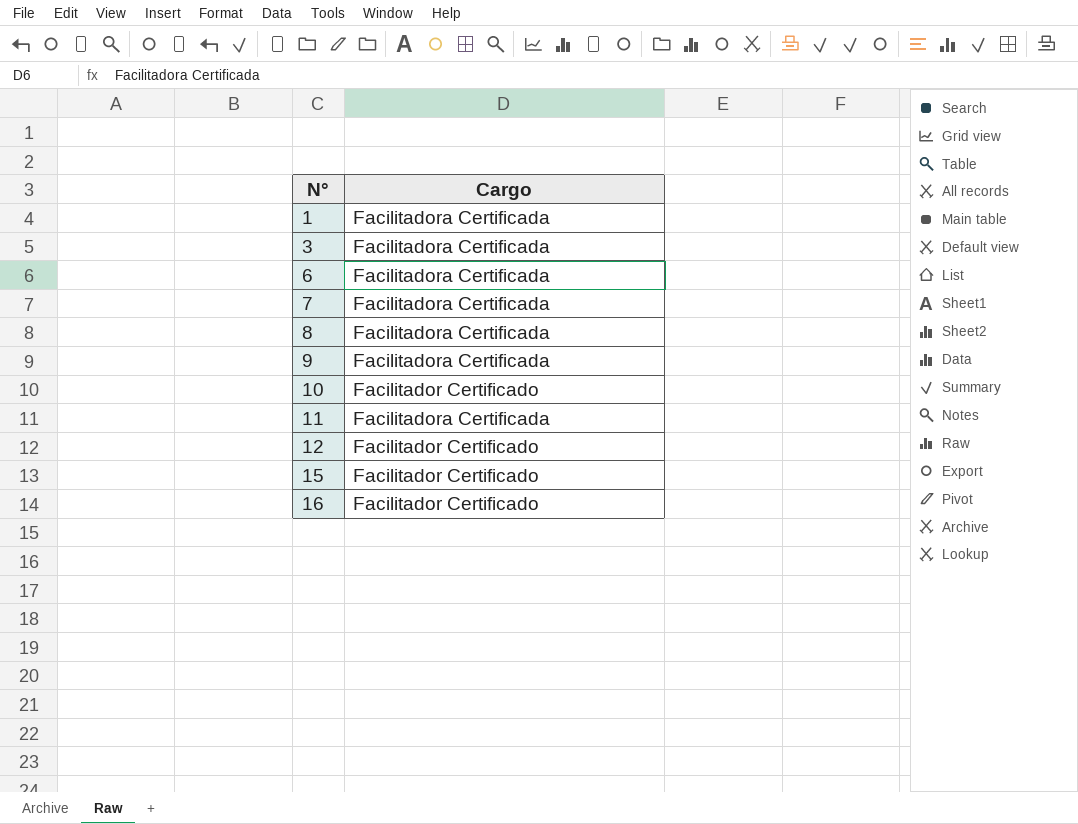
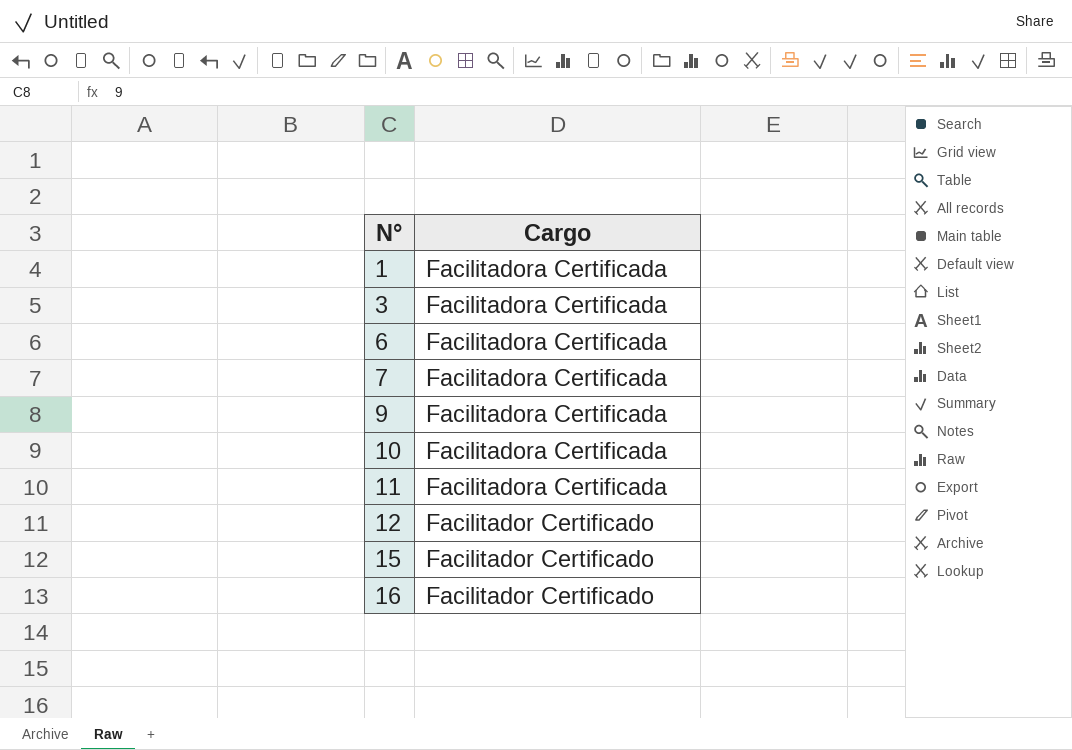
row 8: Facilitadora Certificada -> none
10 | Cargo: Facilitador Certificado -> Facilitadora Certificada

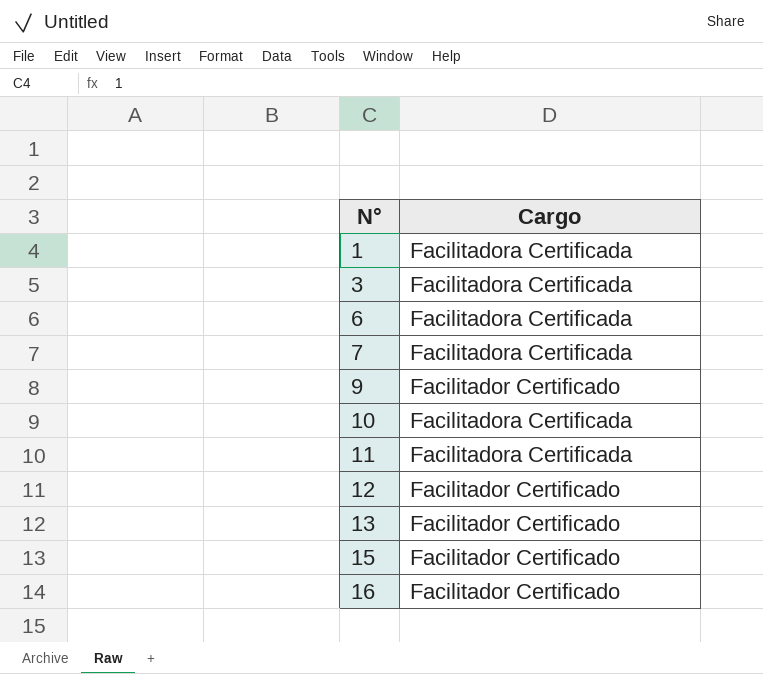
9 | Cargo: Facilitadora Certificada -> Facilitador Certificado
row 13: none -> Facilitador Certificado

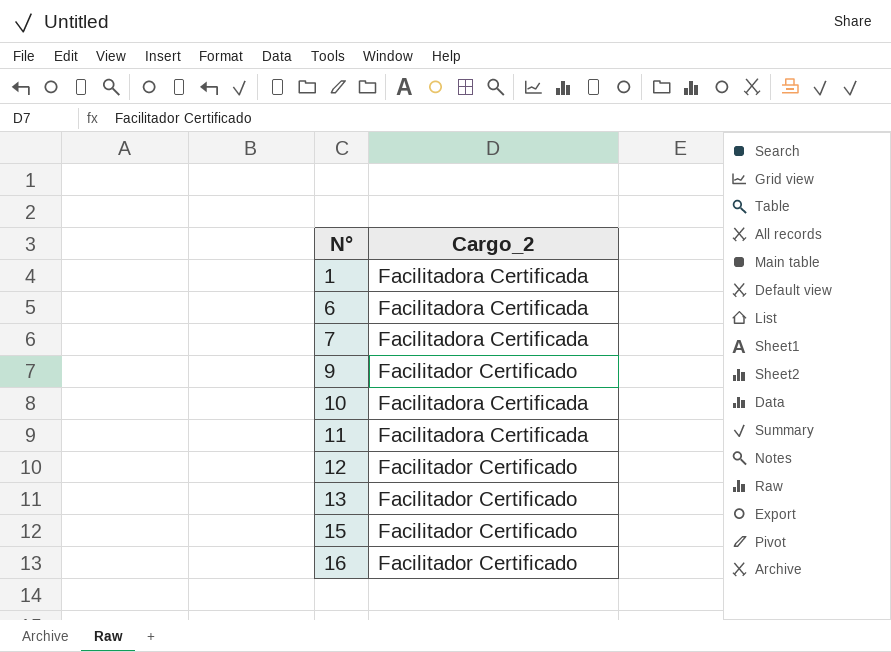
column name: Cargo -> Cargo_2
row 3: Facilitadora Certificada -> none

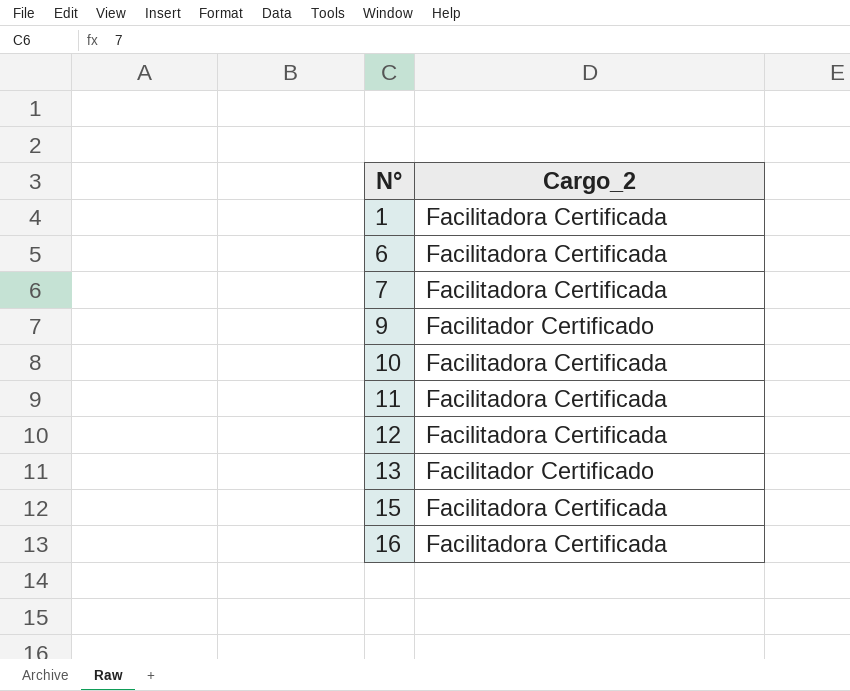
12 | Cargo_2: Facilitador Certificado -> Facilitadora Certificada
15 | Cargo_2: Facilitador Certificado -> Facilitadora Certificada
16 | Cargo_2: Facilitador Certificado -> Facilitadora Certificada

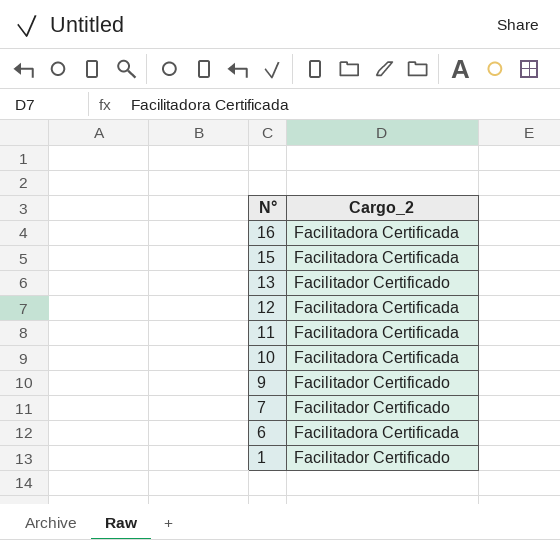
row order: N° ascending -> N° descending
7 | Cargo_2: Facilitadora Certificada -> Facilitador Certificado
1 | Cargo_2: Facilitadora Certificada -> Facilitador Certificado

